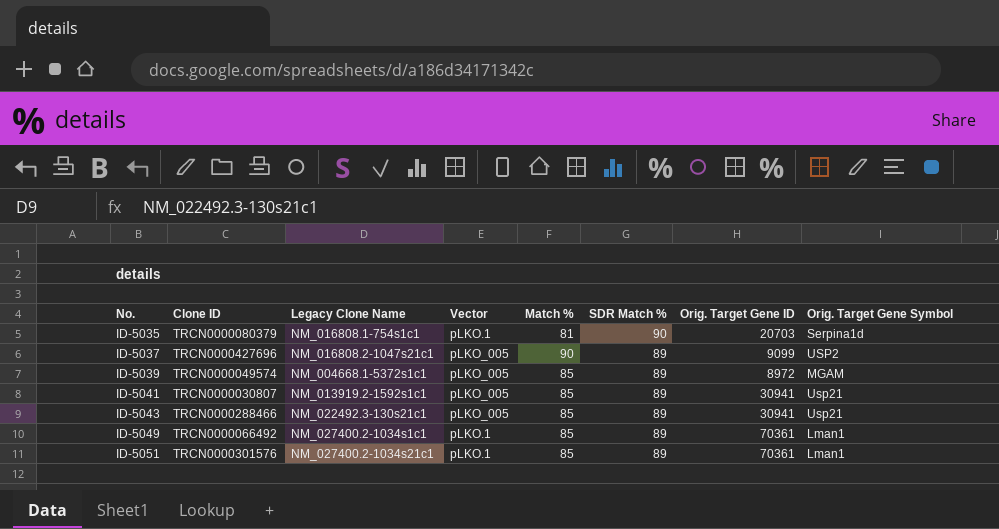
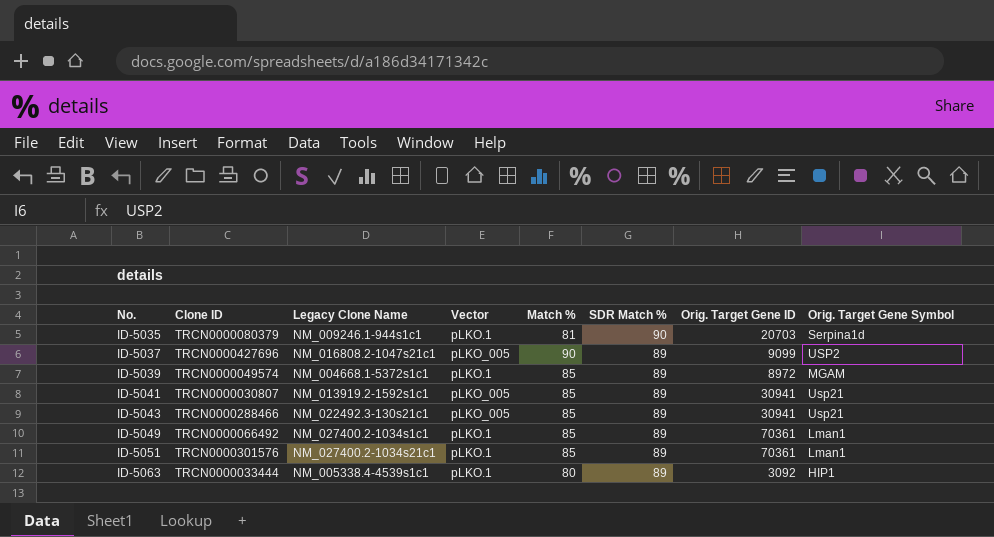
ID-5035 | Legacy Clone Name: NM_016808.1-754s1c1 -> NM_009246.1-944s1c1
ID-5039 | Vector: pLKO_005 -> pLKO.1
row ID-5063: none -> TRCN0000033444 | NM_005338.4-4539s1c1 | pLKO.1 | 80 | 89 | 3092 | HIP1

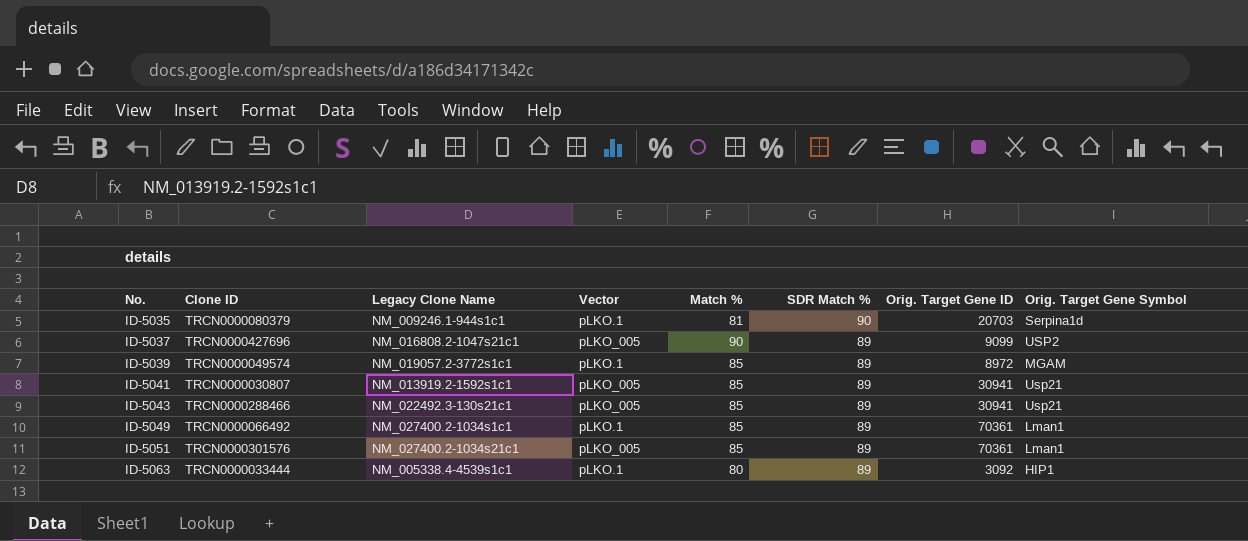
ID-5039 | Legacy Clone Name: NM_004668.1-5372s1c1 -> NM_019057.2-3772s1c1
ID-5051 | Vector: pLKO.1 -> pLKO_005

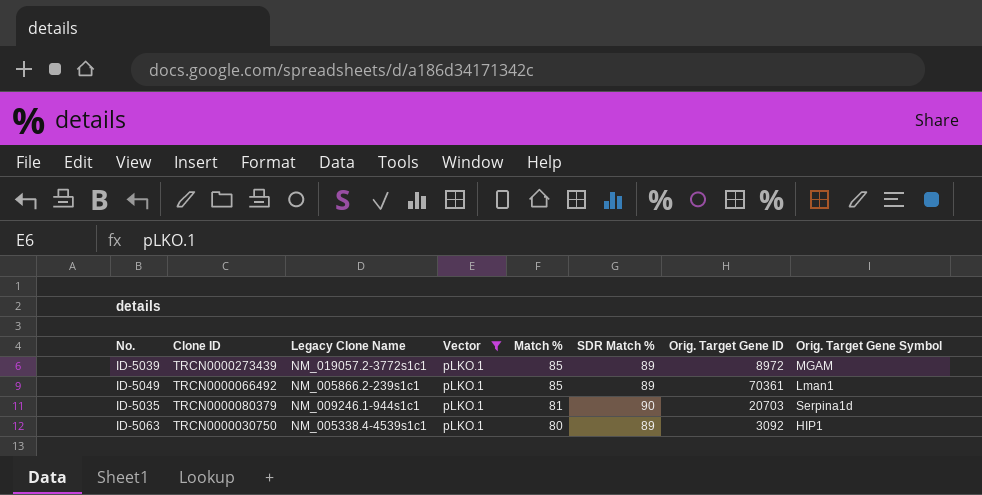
filter: none -> Vector = pLKO.1
row order: No. ascending -> Match % descending
ID-5039 | Clone ID: TRCN0000049574 -> TRCN0000273439
ID-5049 | Legacy Clone Name: NM_027400.2-1034s1c1 -> NM_005866.2-239s1c1
ID-5063 | Clone ID: TRCN0000033444 -> TRCN0000030750

